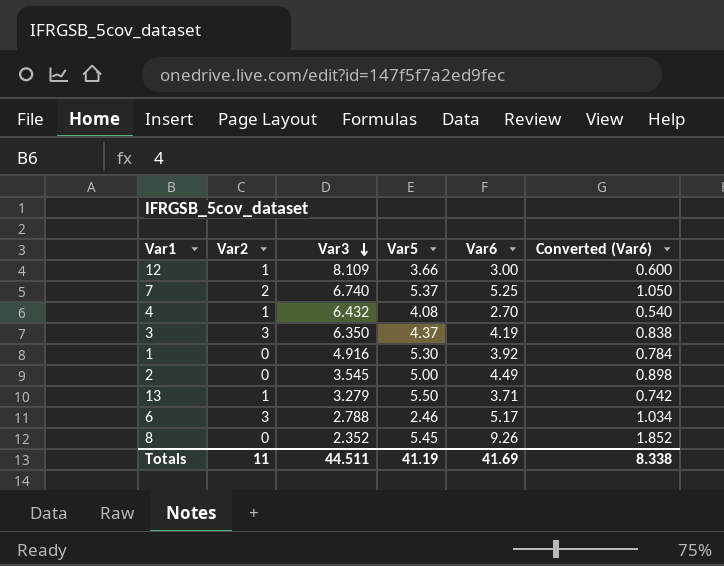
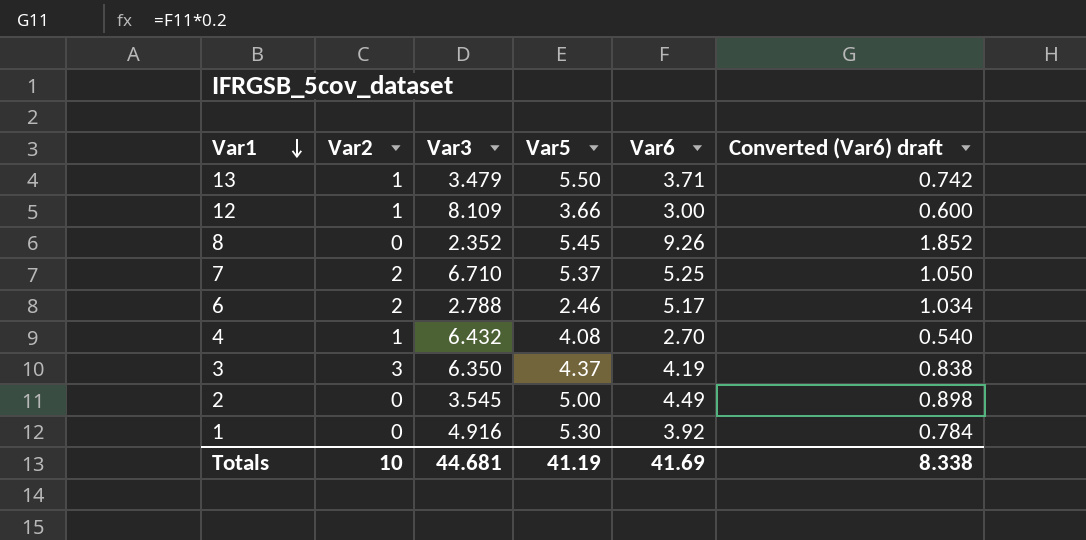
row order: Var3 descending -> Var1 descending
column name: Converted (Var6) -> Converted (Var6) draft
13 | Var3: 3.279 -> 3.479
7 | Var3: 6.740 -> 6.710
6 | Var2: 3 -> 2
Totals | Var2: 11 -> 10
Totals | Var3: 44.511 -> 44.681

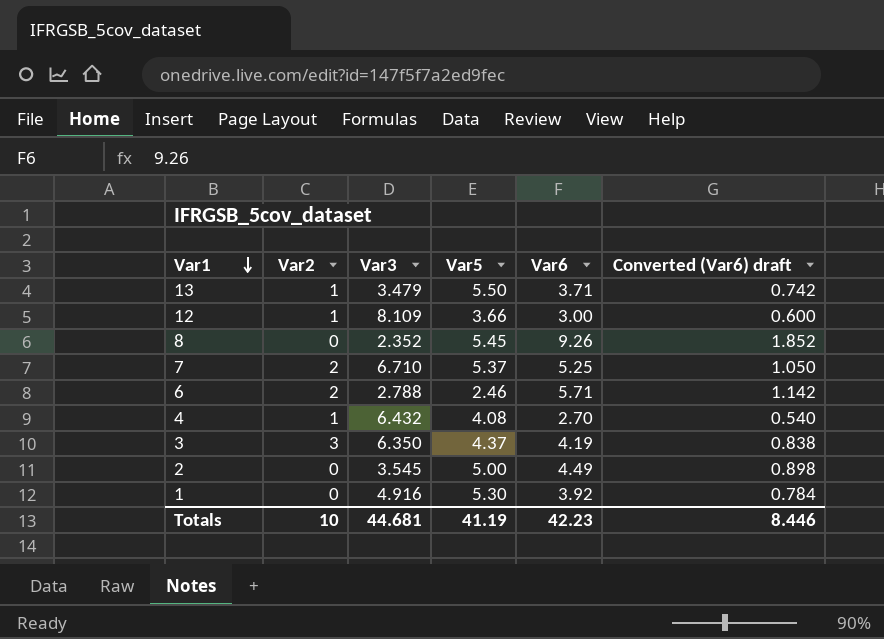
6 | Var6: 5.17 -> 5.71
6 | Converted (Var6) draft: 1.034 -> 1.142
Totals | Var6: 41.69 -> 42.23
Totals | Converted (Var6) draft: 8.338 -> 8.446

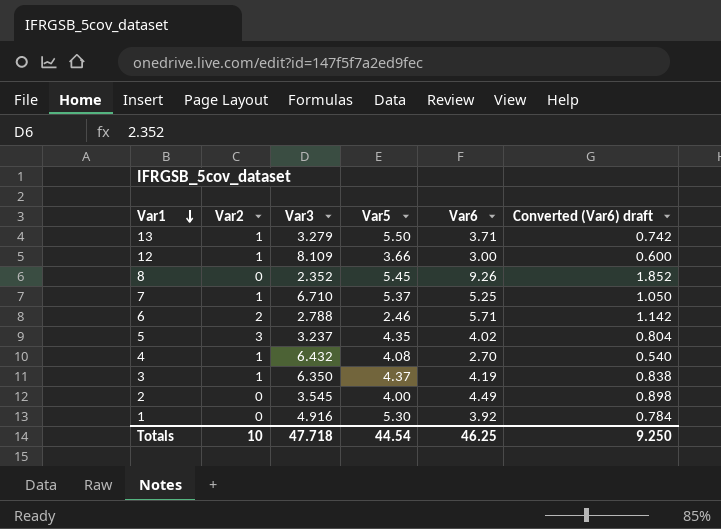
13 | Var3: 3.479 -> 3.279
7 | Var2: 2 -> 1
row 5: none -> 3 | 3.237 | 4.35 | 4.02 | 0.804
3 | Var2: 3 -> 1
2 | Var5: 5.00 -> 4.00
Totals | Var3: 44.681 -> 47.718
Totals | Var5: 41.19 -> 44.54
Totals | Var6: 42.23 -> 46.25
Totals | Converted (Var6) draft: 8.446 -> 9.250

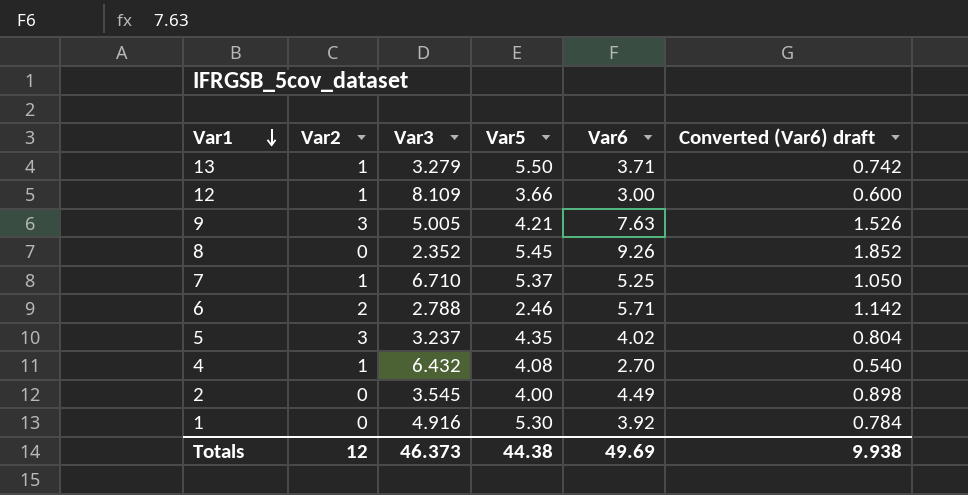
row 3: 1 | 6.350 | 4.37 | 4.19 | 0.838 -> none
row 9: none -> 3 | 5.005 | 4.21 | 7.63 | 1.526
Totals | Var2: 10 -> 12
Totals | Var3: 47.718 -> 46.373
Totals | Var5: 44.54 -> 44.38
Totals | Var6: 46.25 -> 49.69
Totals | Converted (Var6) draft: 9.250 -> 9.938

